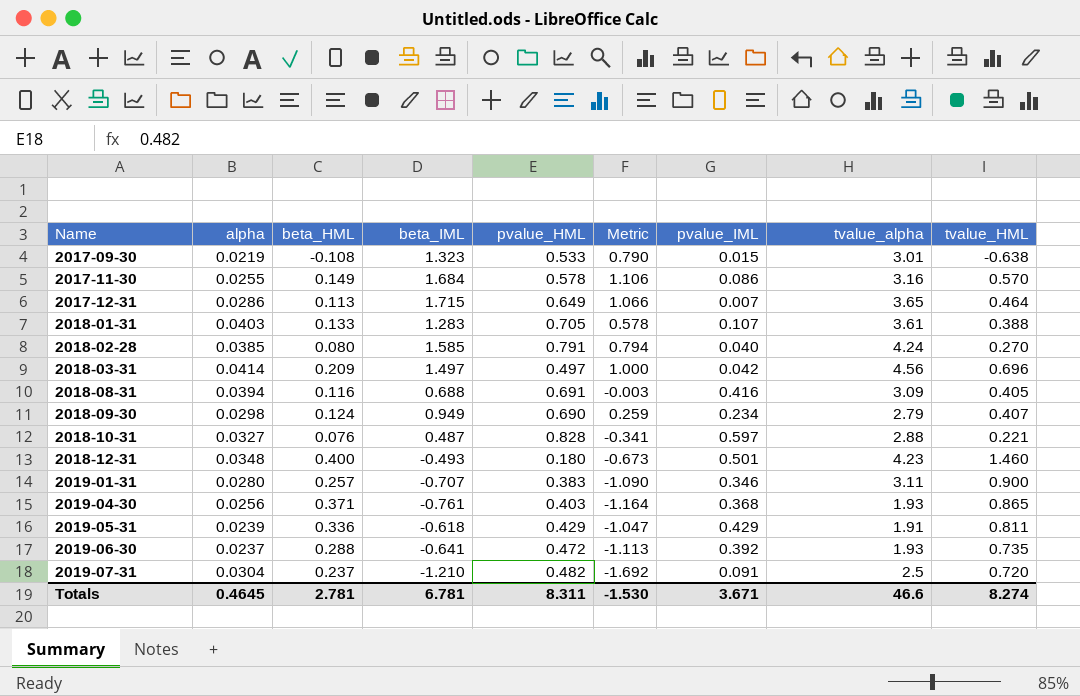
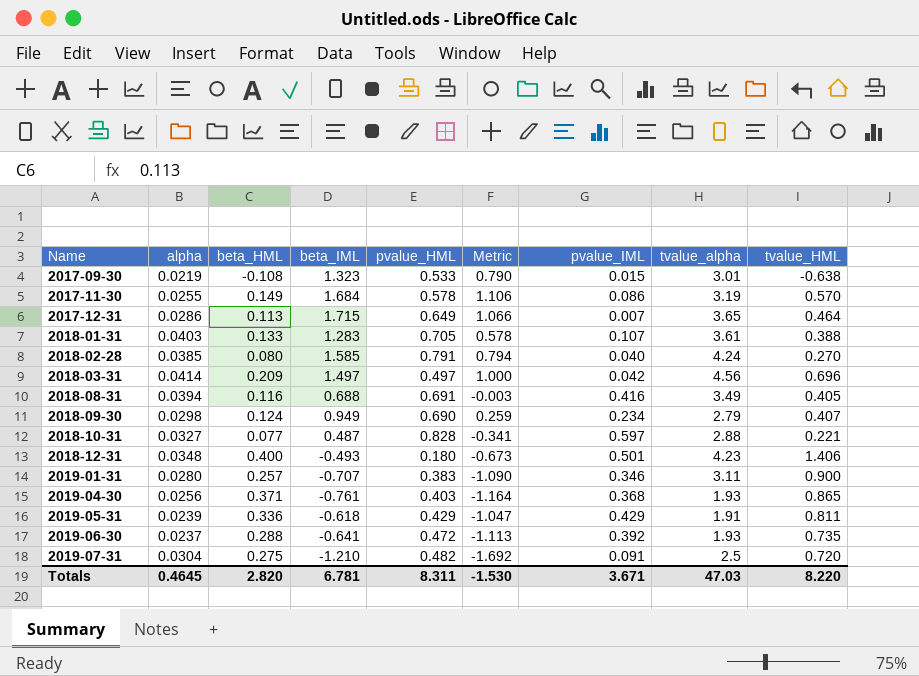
2017-11-30 | tvalue_alpha: 3.16 -> 3.19
2018-08-31 | tvalue_alpha: 3.09 -> 3.49
2018-10-31 | beta_HML: 0.076 -> 0.077
2018-12-31 | tvalue_HML: 1.460 -> 1.406
2019-07-31 | beta_HML: 0.237 -> 0.275
Totals | beta_HML: 2.781 -> 2.820
Totals | tvalue_alpha: 46.6 -> 47.03
Totals | tvalue_HML: 8.274 -> 8.220

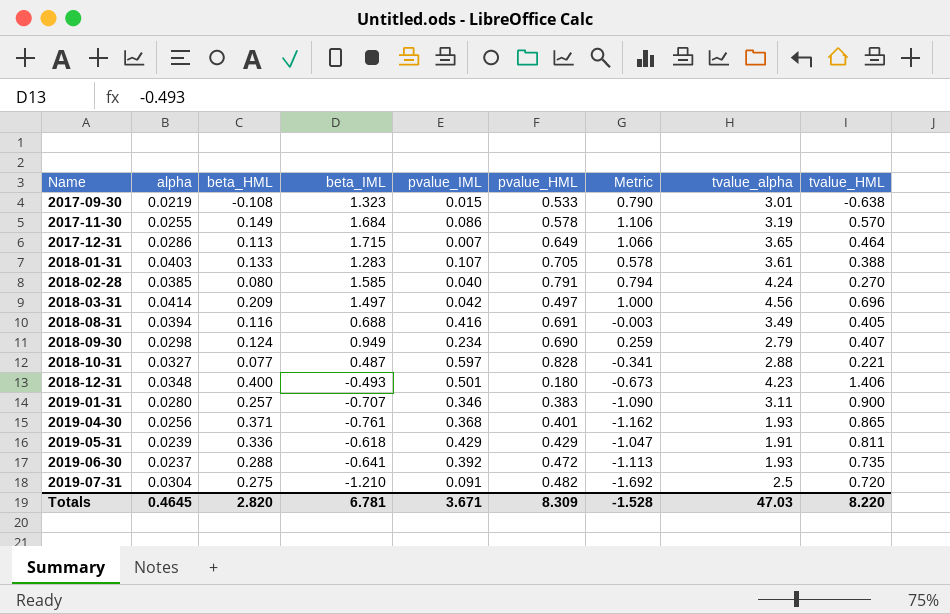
column pvalue_IML | position: 7 -> 5
2019-04-30 | pvalue_HML: 0.403 -> 0.401
2019-04-30 | Metric: -1.164 -> -1.162
Totals | pvalue_HML: 8.311 -> 8.309
Totals | Metric: -1.530 -> -1.528

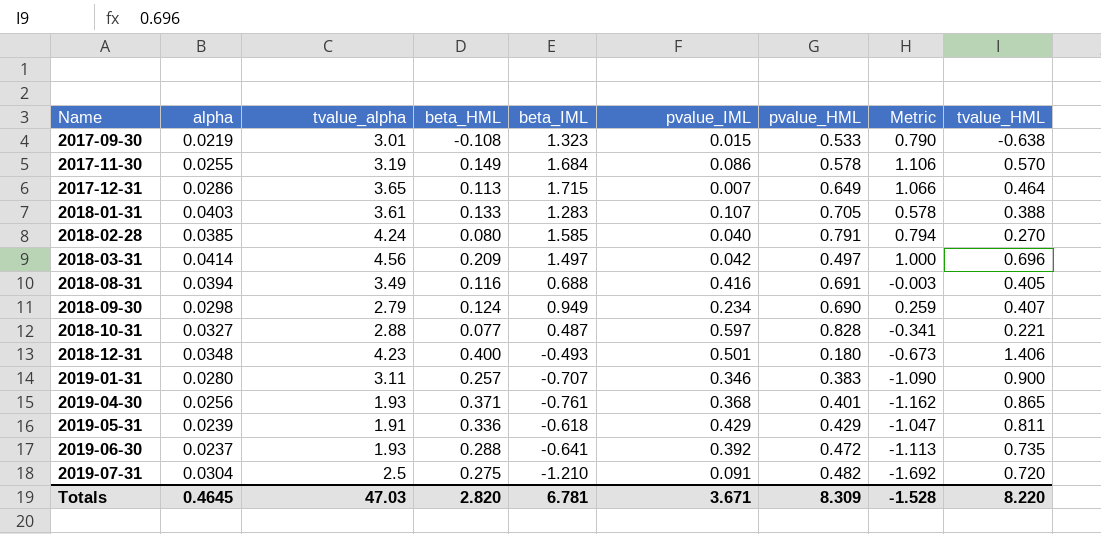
column tvalue_alpha | position: 8 -> 3

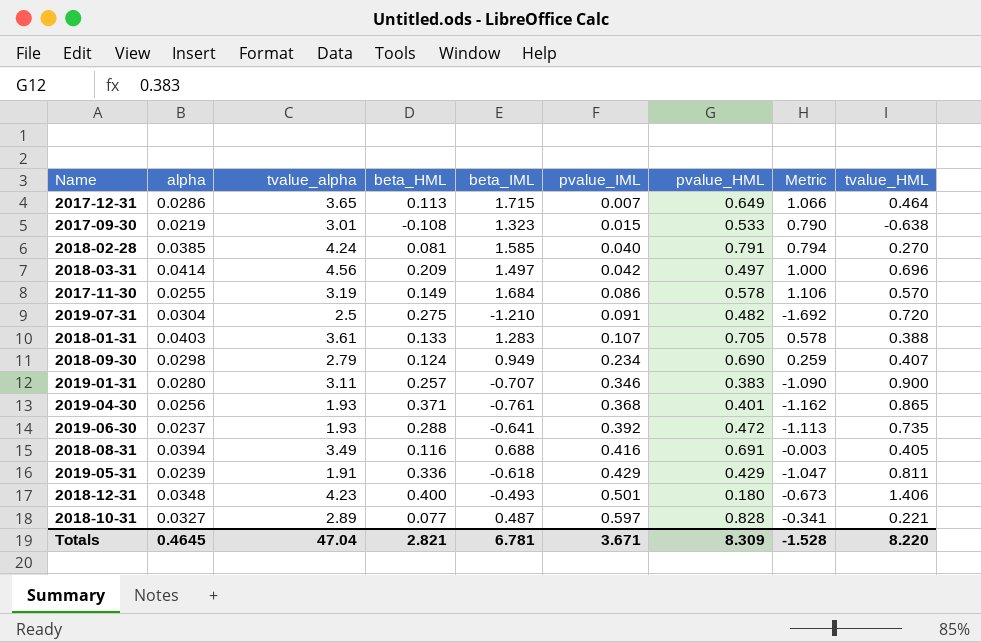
row order: Name ascending -> pvalue_IML ascending
2018-02-28 | beta_HML: 0.080 -> 0.081
2018-10-31 | tvalue_alpha: 2.88 -> 2.89
Totals | tvalue_alpha: 47.03 -> 47.04
Totals | beta_HML: 2.820 -> 2.821

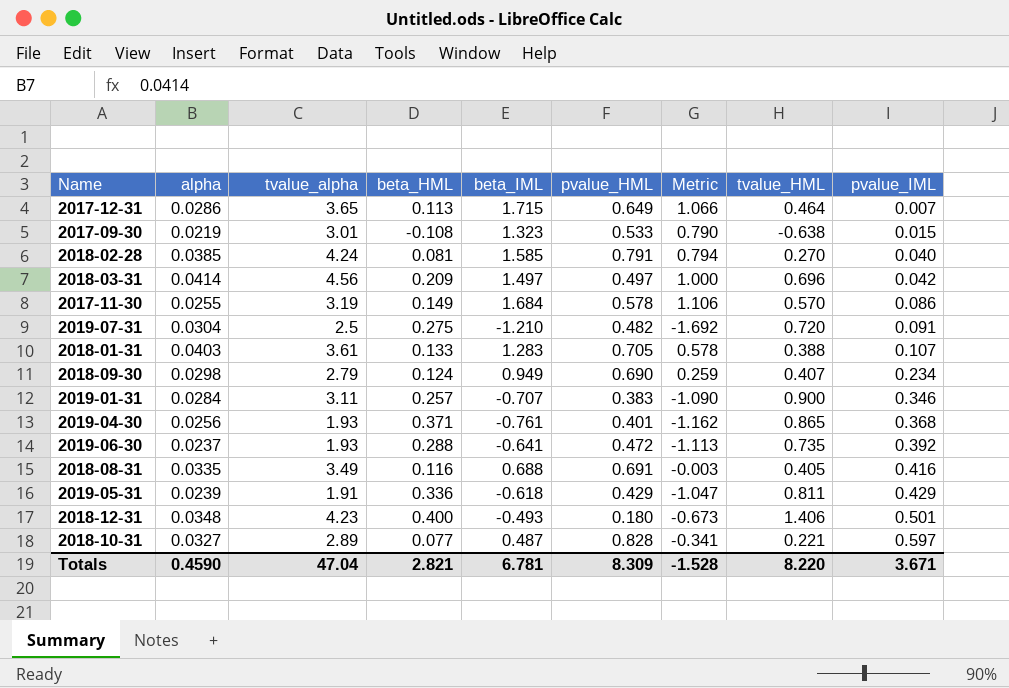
column pvalue_IML | position: 6 -> 9
2019-01-31 | alpha: 0.0280 -> 0.0284
2018-08-31 | alpha: 0.0394 -> 0.0335
Totals | alpha: 0.4645 -> 0.4590

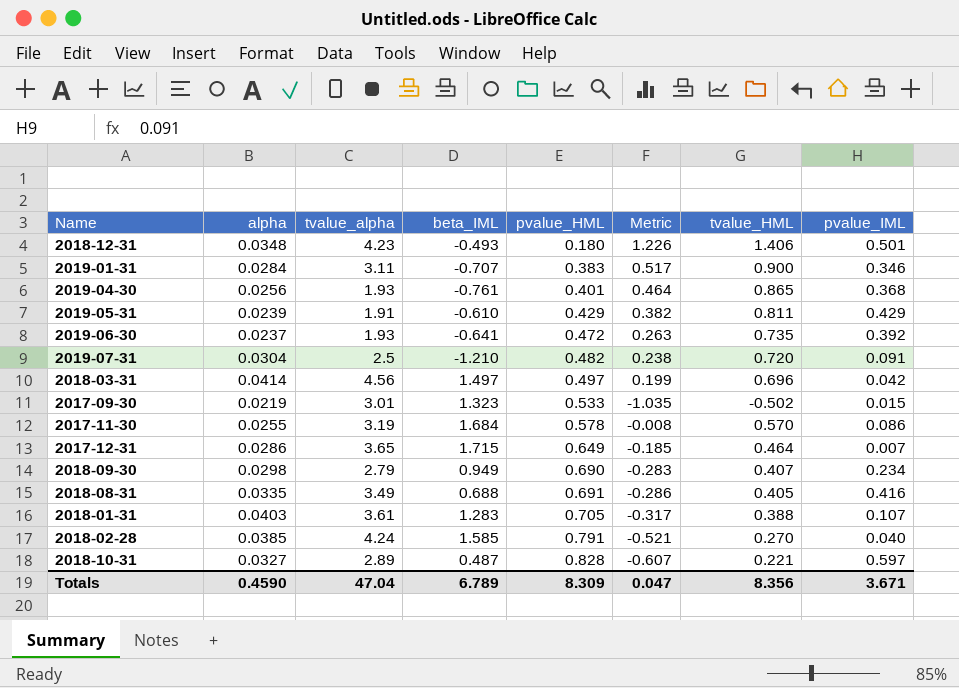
row order: pvalue_IML ascending -> pvalue_HML ascending
column beta_HML | position: 4 -> none
column Metric | formula: [beta_IML] - [pvalue_HML] -> [tvalue_HML] - [pvalue_HML]
2019-05-31 | beta_IML: -0.618 -> -0.610
2017-09-30 | tvalue_HML: -0.638 -> -0.502
Totals | beta_IML: 6.781 -> 6.789
Totals | Metric: -1.528 -> 0.047
Totals | tvalue_HML: 8.220 -> 8.356

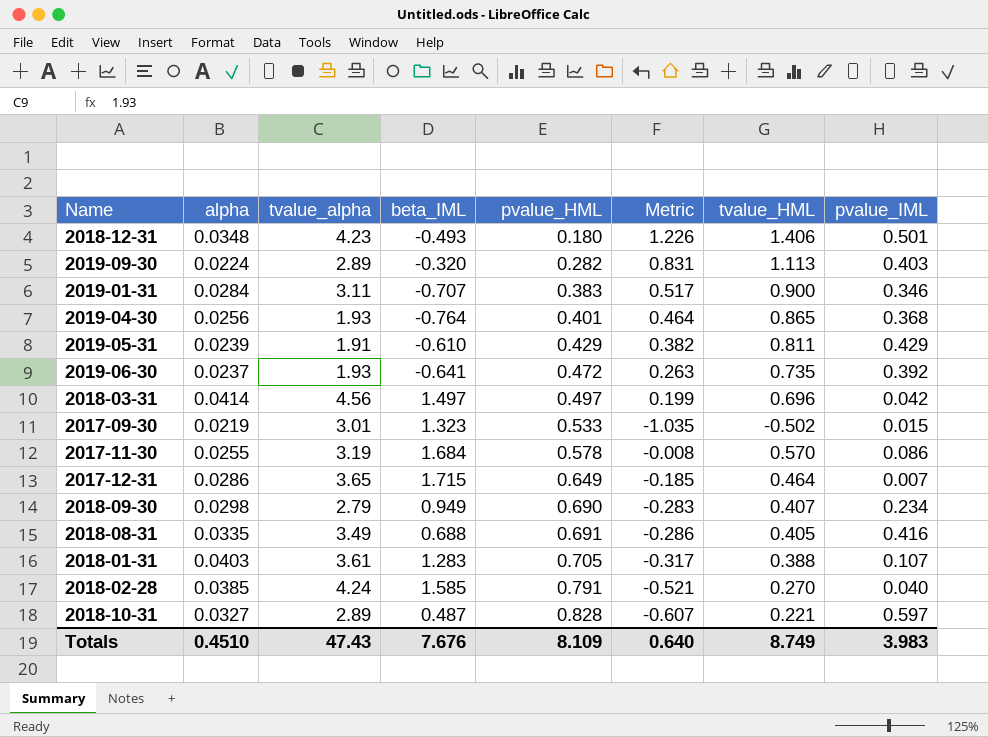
row 2019-07-31: 0.0304 | 2.5 | -1.210 | 0.482 | 0.238 | 0.720 | 0.091 -> none
row 2019-09-30: none -> 0.0224 | 2.89 | -0.320 | 0.282 | 0.831 | 1.113 | 0.403
2019-04-30 | beta_IML: -0.761 -> -0.764
Totals | alpha: 0.4590 -> 0.4510
Totals | tvalue_alpha: 47.04 -> 47.43
Totals | beta_IML: 6.789 -> 7.676
Totals | pvalue_HML: 8.309 -> 8.109
Totals | Metric: 0.047 -> 0.640
Totals | tvalue_HML: 8.356 -> 8.749
Totals | pvalue_IML: 3.671 -> 3.983

